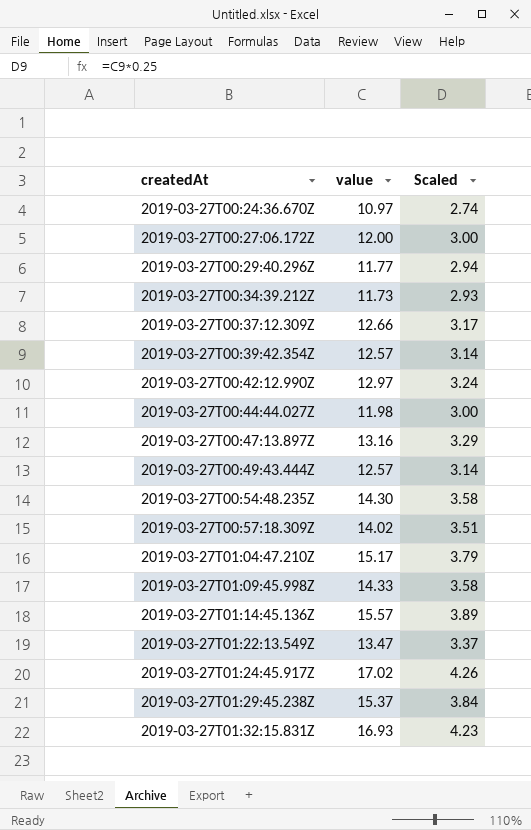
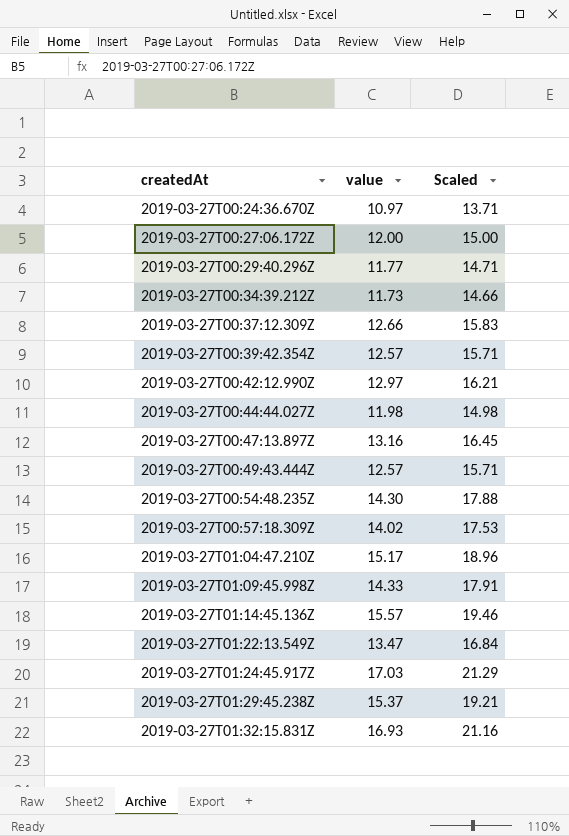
column Scaled | formula: [value] * 0.25 -> [value] * 1.25
2019-03-27T01:24:45.917Z | value: 17.02 -> 17.03

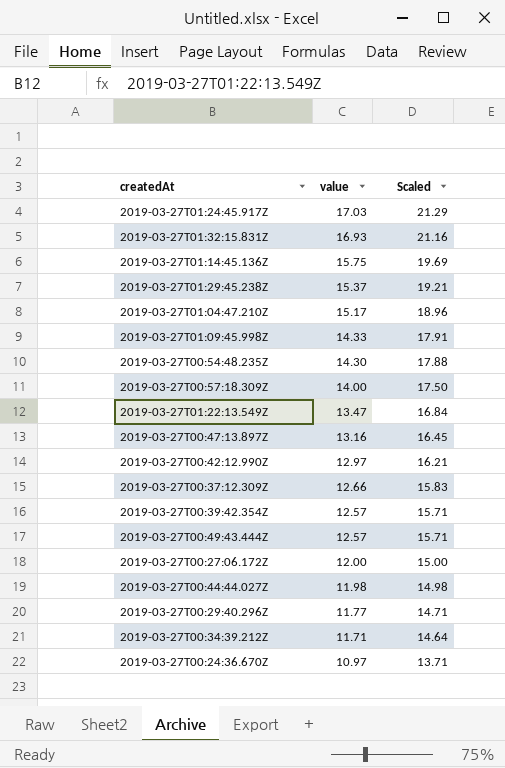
row order: createdAt ascending -> value descending
2019-03-27T01:14:45.136Z | value: 15.57 -> 15.75
2019-03-27T01:14:45.136Z | Scaled: 19.46 -> 19.69
2019-03-27T00:57:18.309Z | value: 14.02 -> 14.00
2019-03-27T00:57:18.309Z | Scaled: 17.53 -> 17.50
2019-03-27T00:34:39.212Z | value: 11.73 -> 11.71
2019-03-27T00:34:39.212Z | Scaled: 14.66 -> 14.64

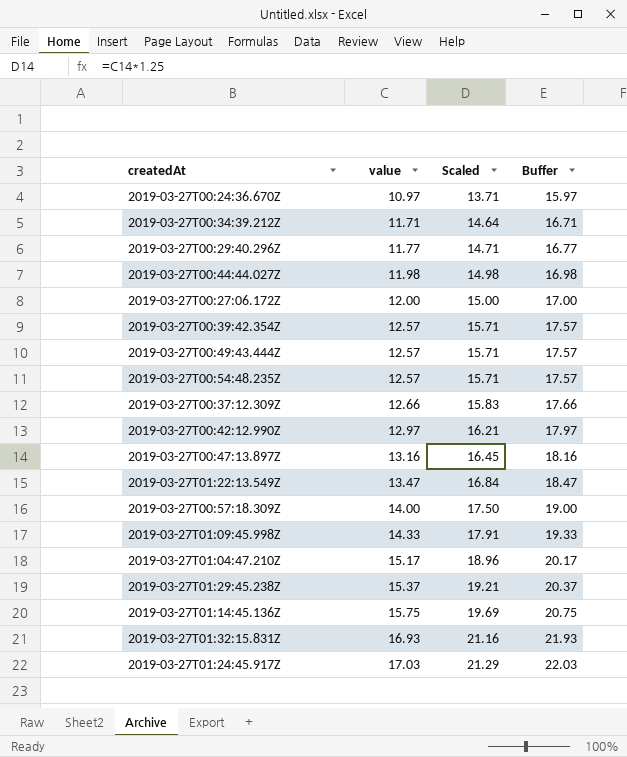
row order: value descending -> value ascending
column Buffer | formula: none -> [value] + 5
2019-03-27T00:54:48.235Z | value: 14.30 -> 12.57
2019-03-27T00:54:48.235Z | Scaled: 17.88 -> 15.71

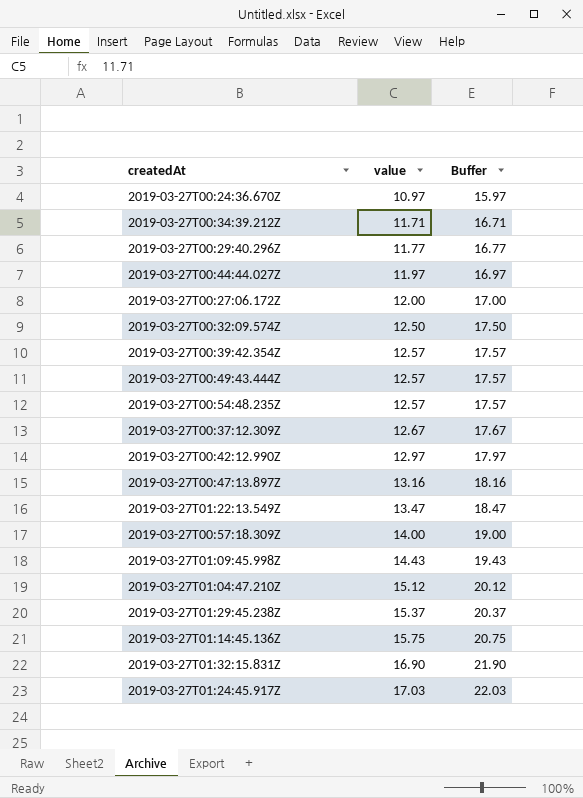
column Scaled | formula: [value] * 1.25 -> none
2019-03-27T00:44:44.027Z | value: 11.98 -> 11.97
2019-03-27T00:44:44.027Z | Buffer: 16.98 -> 16.97
row 2019-03-27T00:32:09.574Z: none -> 12.50 | 17.50
2019-03-27T00:37:12.309Z | value: 12.66 -> 12.67
2019-03-27T00:37:12.309Z | Buffer: 17.66 -> 17.67
2019-03-27T01:09:45.998Z | value: 14.33 -> 14.43
2019-03-27T01:09:45.998Z | Buffer: 19.33 -> 19.43
2019-03-27T01:04:47.210Z | value: 15.17 -> 15.12
2019-03-27T01:04:47.210Z | Buffer: 20.17 -> 20.12
2019-03-27T01:32:15.831Z | value: 16.93 -> 16.90
2019-03-27T01:32:15.831Z | Buffer: 21.93 -> 21.90

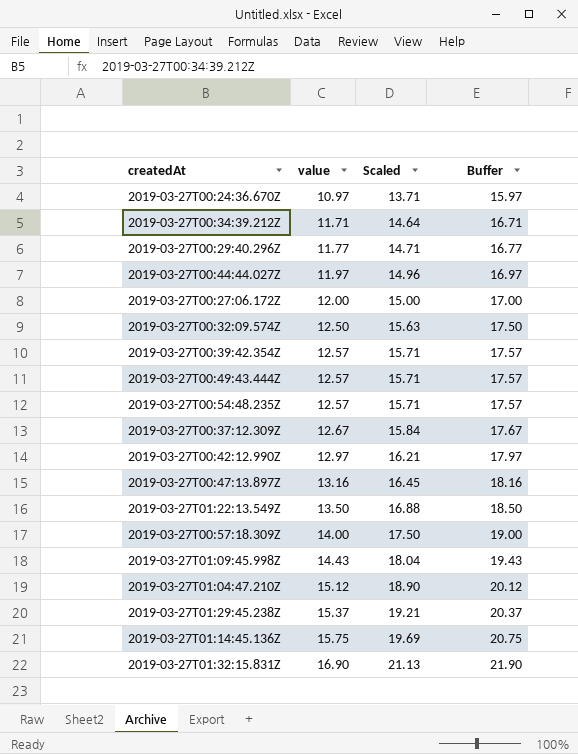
column Scaled | formula: none -> [value] * 1.25
row 2019-03-27T01:24:45.917Z: 17.03 | 22.03 -> none
2019-03-27T01:22:13.549Z | value: 13.47 -> 13.50
2019-03-27T01:22:13.549Z | Buffer: 18.47 -> 18.50

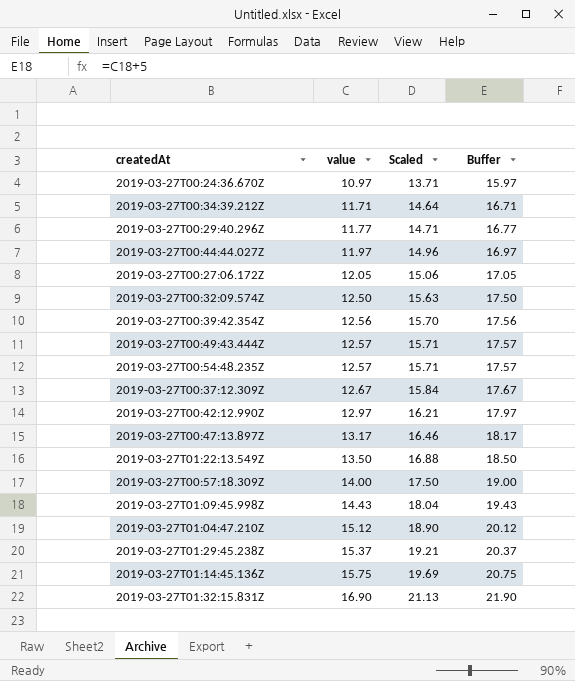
2019-03-27T00:27:06.172Z | value: 12.00 -> 12.05
2019-03-27T00:27:06.172Z | Scaled: 15.00 -> 15.06
2019-03-27T00:27:06.172Z | Buffer: 17.00 -> 17.05
2019-03-27T00:39:42.354Z | value: 12.57 -> 12.56
2019-03-27T00:39:42.354Z | Scaled: 15.71 -> 15.70
2019-03-27T00:39:42.354Z | Buffer: 17.57 -> 17.56
2019-03-27T00:47:13.897Z | value: 13.16 -> 13.17
2019-03-27T00:47:13.897Z | Scaled: 16.45 -> 16.46
2019-03-27T00:47:13.897Z | Buffer: 18.16 -> 18.17

